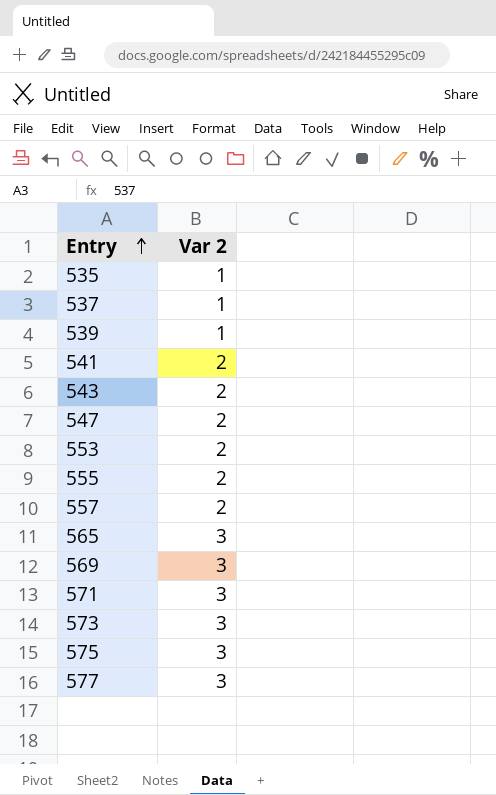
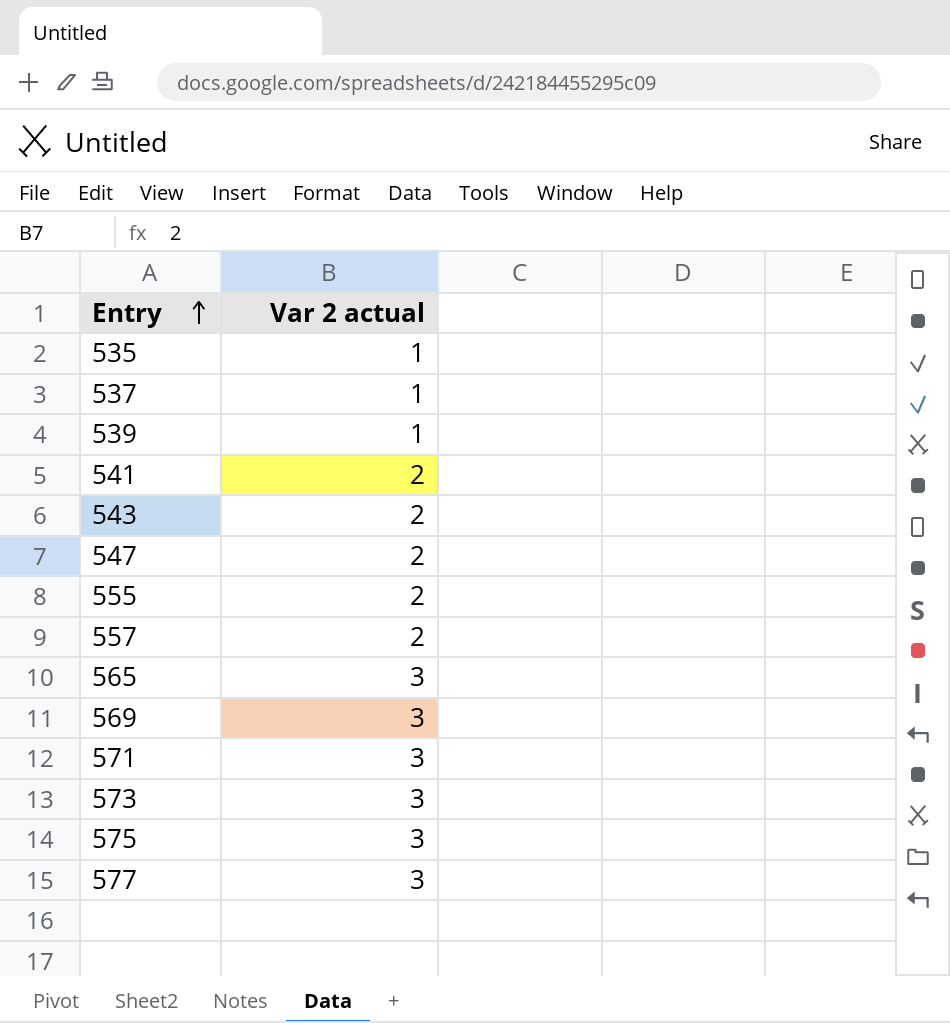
column name: Var 2 -> Var 2 actual
row 553: 2 -> none

